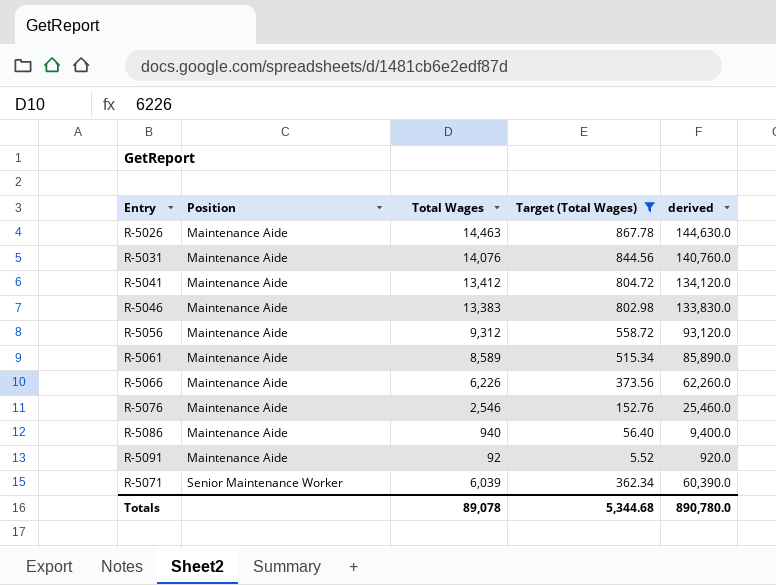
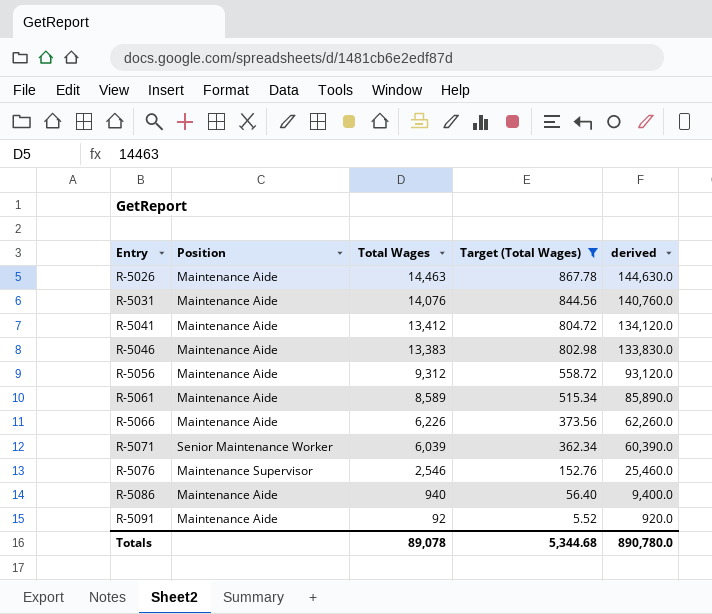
row order: Position ascending -> Entry ascending
R-5076 | Position: Maintenance Aide -> Maintenance Supervisor

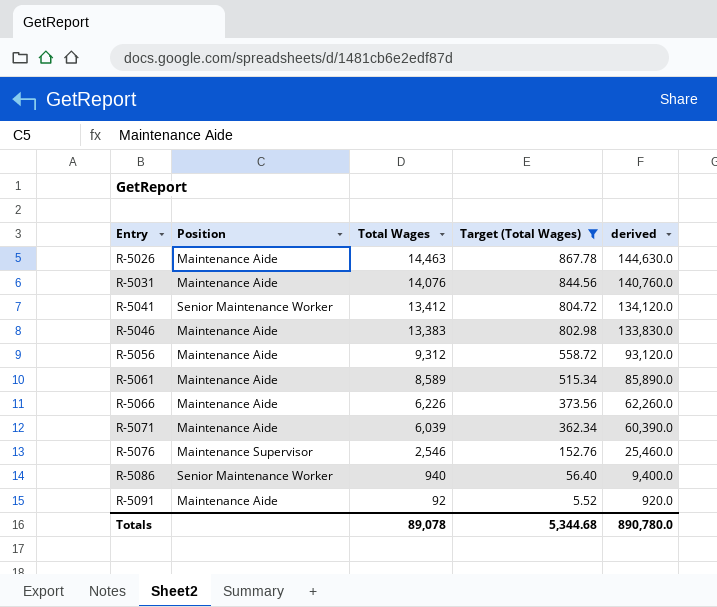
R-5041 | Position: Maintenance Aide -> Senior Maintenance Worker
R-5071 | Position: Senior Maintenance Worker -> Maintenance Aide
R-5086 | Position: Maintenance Aide -> Senior Maintenance Worker

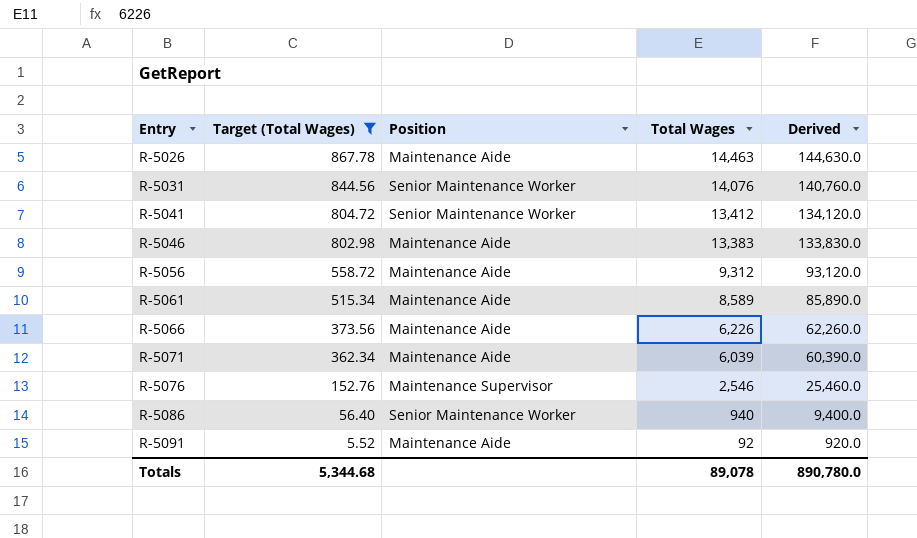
column Target (Total Wages) | position: 4 -> 2
column name: derived -> Derived
R-5031 | Position: Maintenance Aide -> Senior Maintenance Worker

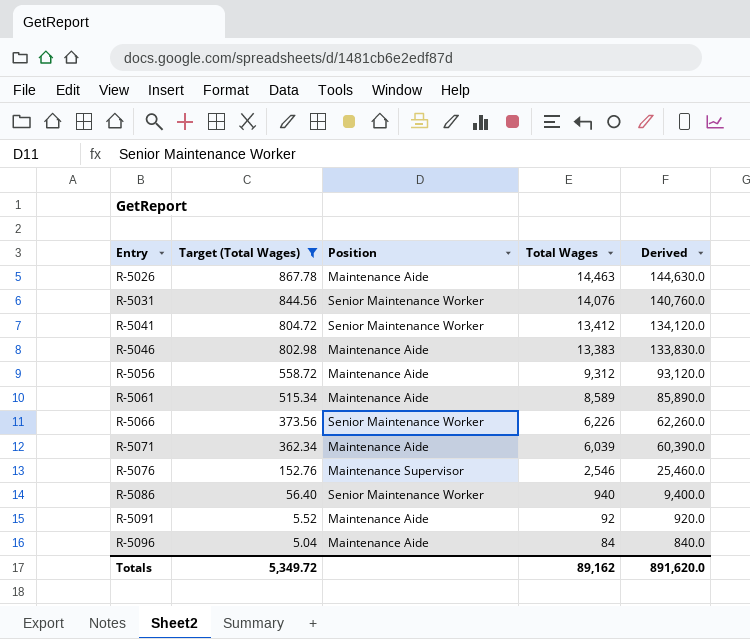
R-5066 | Position: Maintenance Aide -> Senior Maintenance Worker
row R-5096: none -> 5.04 | Maintenance Aide | 84 | 840.0
Totals | Target (Total Wages): 5,344.68 -> 5,349.72
Totals | Total Wages: 89,078 -> 89,162
Totals | Derived: 890,780.0 -> 891,620.0

